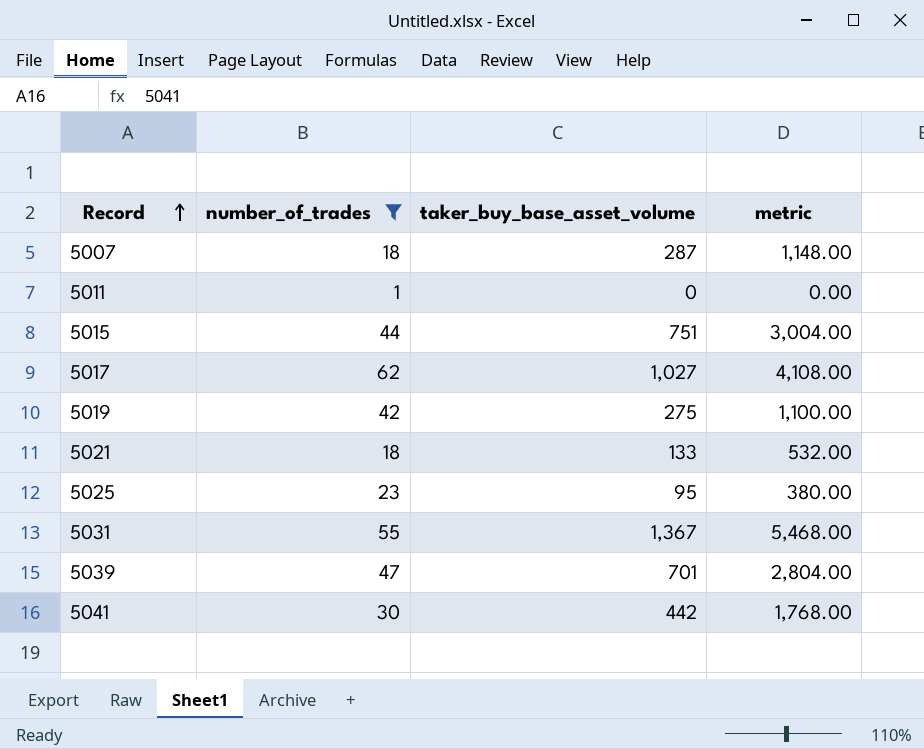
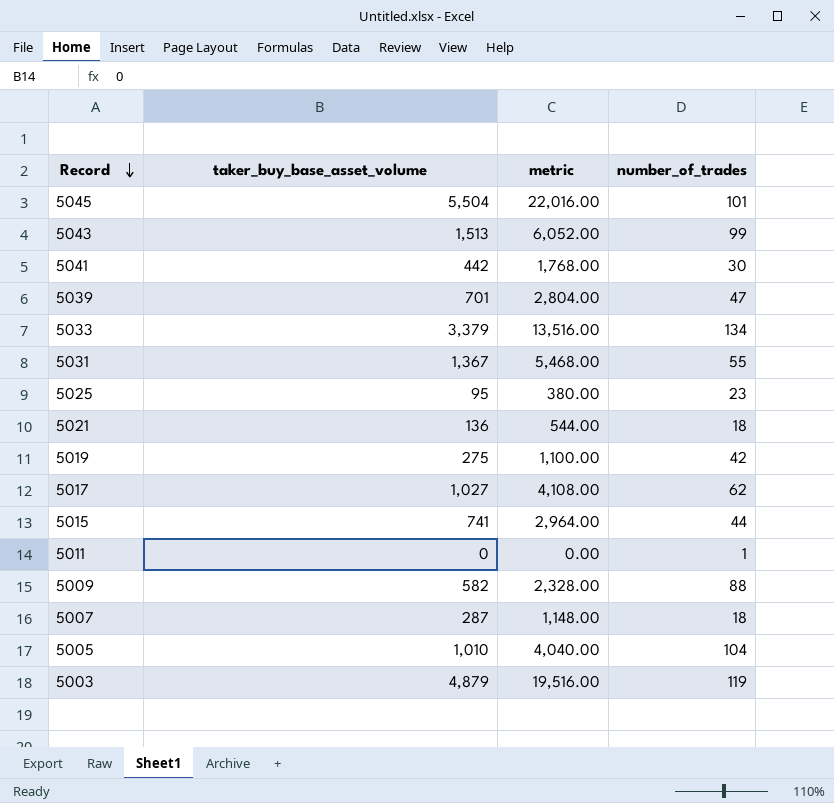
filter: number_of_trades <= 62 -> none
row order: Record ascending -> Record descending
column number_of_trades | position: 2 -> 4
5021 | taker_buy_base_asset_volume: 133 -> 136
5021 | metric: 532.00 -> 544.00
5015 | taker_buy_base_asset_volume: 751 -> 741
5015 | metric: 3,004.00 -> 2,964.00

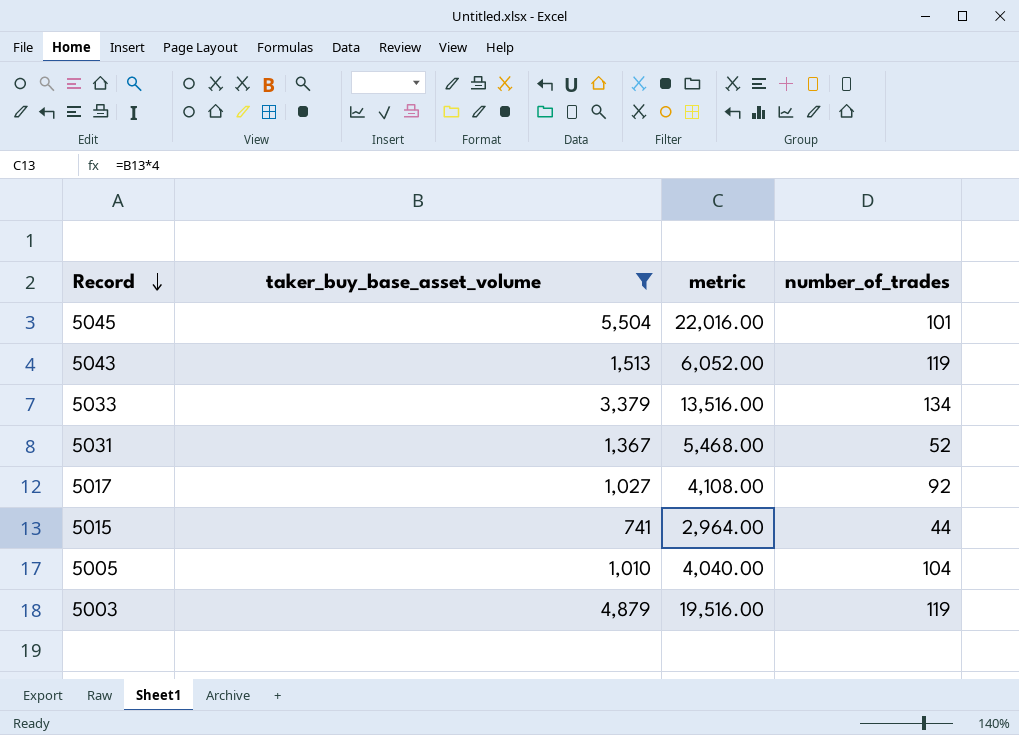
filter: none -> taker_buy_base_asset_volume >= 741
5043 | number_of_trades: 99 -> 119
5031 | number_of_trades: 55 -> 52
5017 | number_of_trades: 62 -> 92

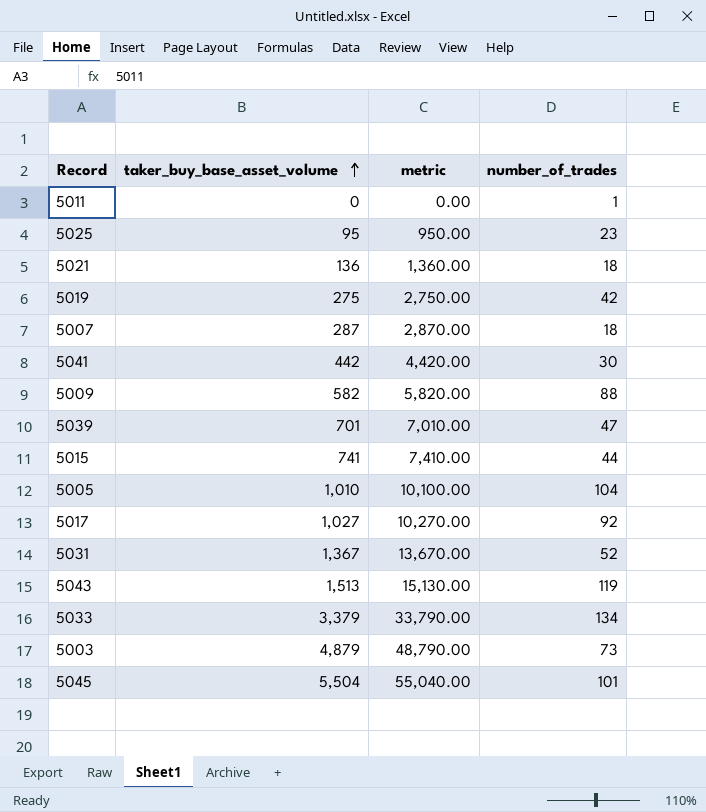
filter: taker_buy_base_asset_volume >= 741 -> none
row order: Record descending -> taker_buy_base_asset_volume ascending
column metric | formula: [taker_buy_base_asset_volume] * 4 -> [taker_buy_base_asset_volume] * 10
5003 | number_of_trades: 119 -> 73

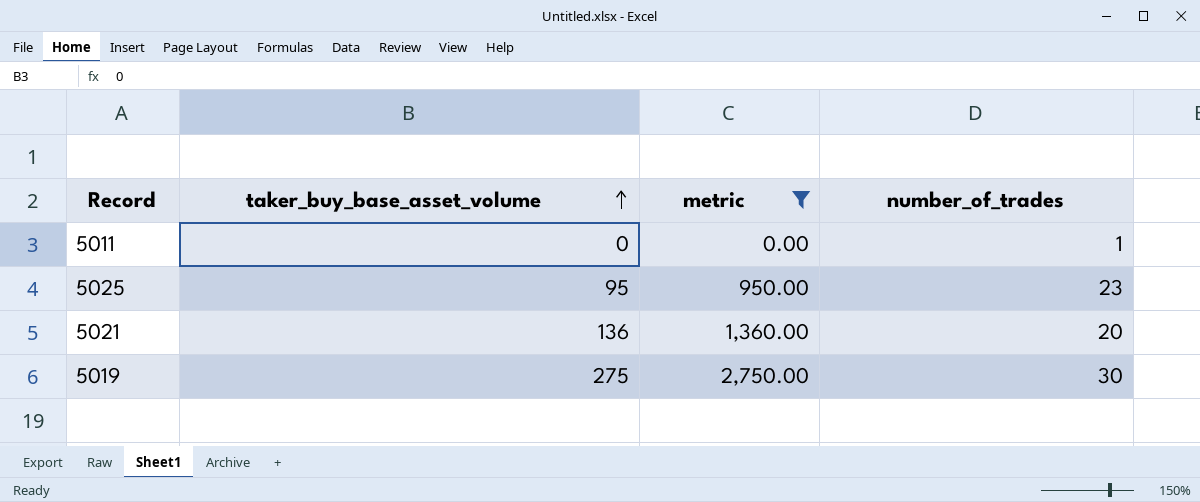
filter: none -> metric <= 2,750.00
5021 | number_of_trades: 18 -> 20
5019 | number_of_trades: 42 -> 30

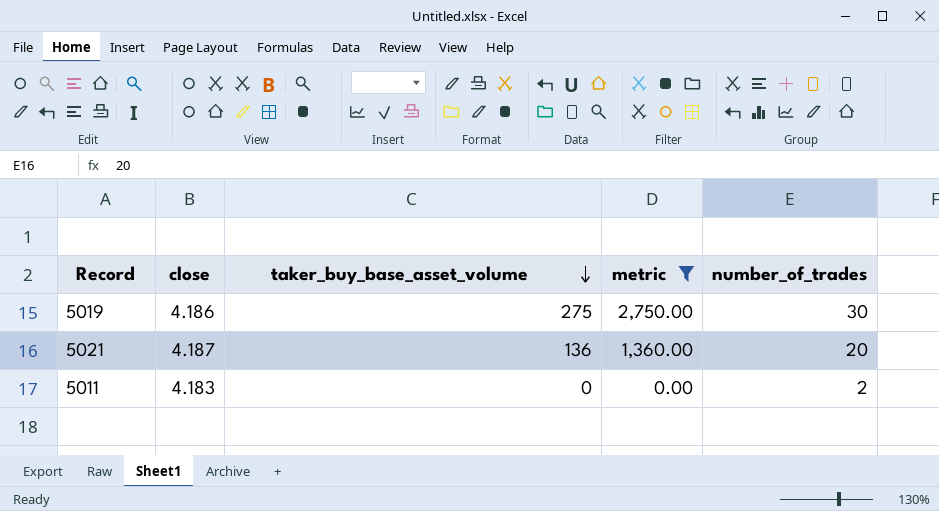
row order: taker_buy_base_asset_volume ascending -> taker_buy_base_asset_volume descending
column close | position: none -> 2
row 5025: 95 | 950.00 | 23 -> none
5011 | number_of_trades: 1 -> 2

